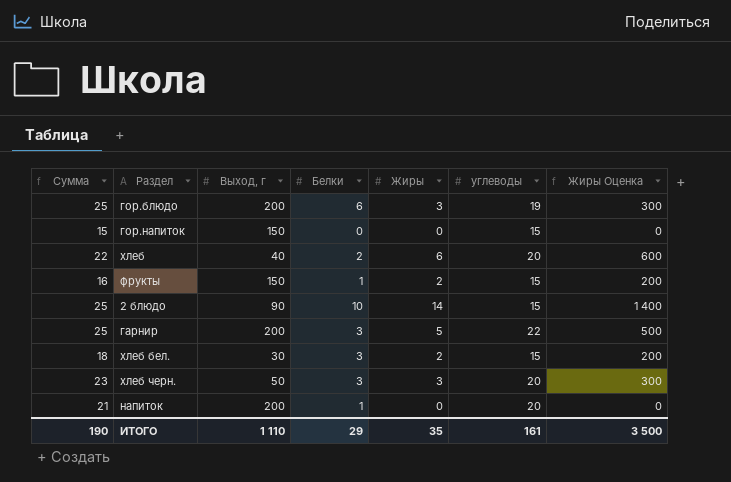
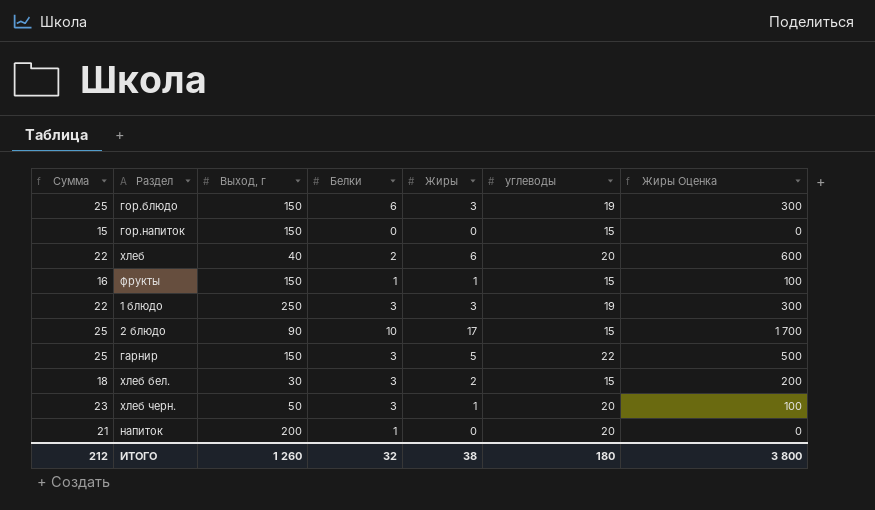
гор.блюдо | Выход, г: 200 -> 150
фрукты | Жиры: 2 -> 1
фрукты | Жиры Оценка: 200 -> 100
row 1 блюдо: none -> 22 | 250 | 3 | 3 | 19 | 300
2 блюдо | Жиры: 14 -> 17
2 блюдо | Жиры Оценка: 1 400 -> 1 700
гарнир | Выход, г: 200 -> 150
хлеб черн. | Жиры: 3 -> 1
хлеб черн. | Жиры Оценка: 300 -> 100
ИТОГО | Сумма: 190 -> 212
ИТОГО | Выход, г: 1 110 -> 1 260
ИТОГО | Белки: 29 -> 32
ИТОГО | Жиры: 35 -> 38
ИТОГО | углеводы: 161 -> 180
ИТОГО | Жиры Оценка: 3 500 -> 3 800

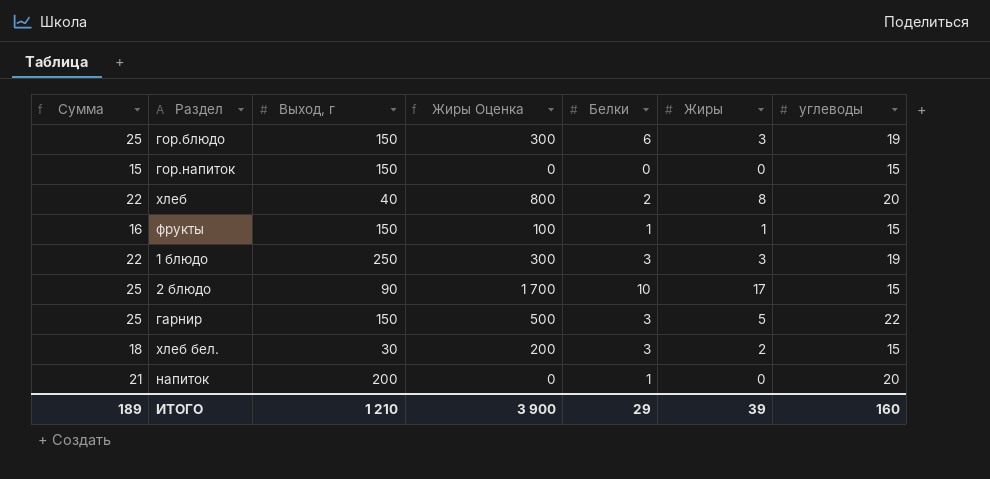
column Жиры Оценка | position: 7 -> 4
row хлеб черн.: 23 | 50 | 3 | 1 | 20 | 100 -> none
хлеб | Жиры Оценка: 600 -> 800
хлеб | Жиры: 6 -> 8
ИТОГО | Сумма: 212 -> 189
ИТОГО | Выход, г: 1 260 -> 1 210
ИТОГО | Жиры Оценка: 3 800 -> 3 900
ИТОГО | Белки: 32 -> 29
ИТОГО | Жиры: 38 -> 39
ИТОГО | углеводы: 180 -> 160

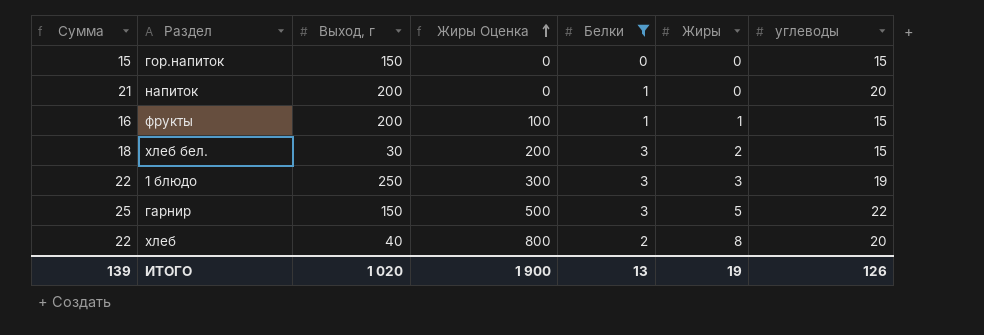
filter: none -> Белки <= 3
row order: none -> Жиры Оценка ascending
фрукты | Выход, г: 150 -> 200
ИТОГО | Сумма: 189 -> 139
ИТОГО | Выход, г: 1 210 -> 1 020
ИТОГО | Жиры Оценка: 3 900 -> 1 900
ИТОГО | Белки: 29 -> 13
ИТОГО | Жиры: 39 -> 19
ИТОГО | углеводы: 160 -> 126

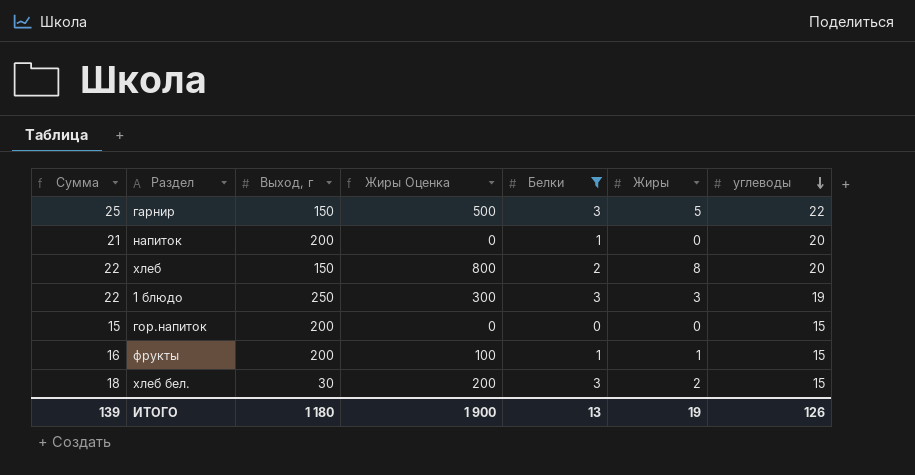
row order: Жиры Оценка ascending -> углеводы descending
хлеб | Выход, г: 40 -> 150
гор.напиток | Выход, г: 150 -> 200
ИТОГО | Выход, г: 1 020 -> 1 180

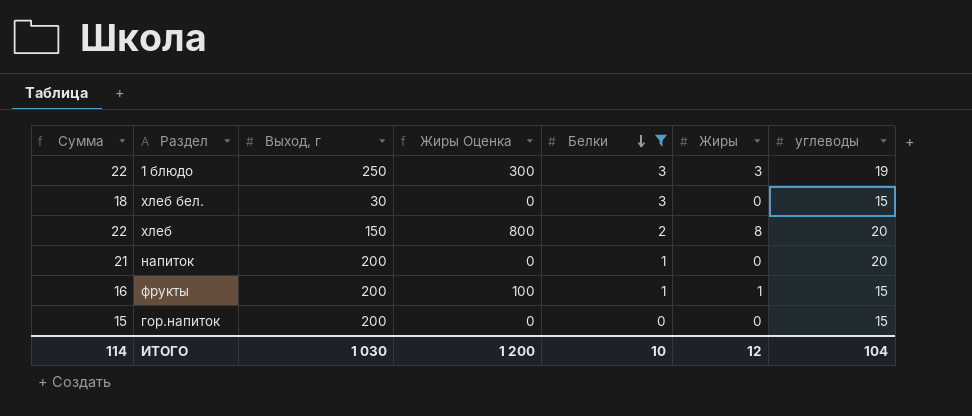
row order: углеводы descending -> Белки descending
row гарнир: 25 | 150 | 500 | 3 | 5 | 22 -> none
хлеб бел. | Жиры Оценка: 200 -> 0
хлеб бел. | Жиры: 2 -> 0
ИТОГО | Сумма: 139 -> 114
ИТОГО | Выход, г: 1 180 -> 1 030
ИТОГО | Жиры Оценка: 1 900 -> 1 200
ИТОГО | Белки: 13 -> 10
ИТОГО | Жиры: 19 -> 12
ИТОГО | углеводы: 126 -> 104

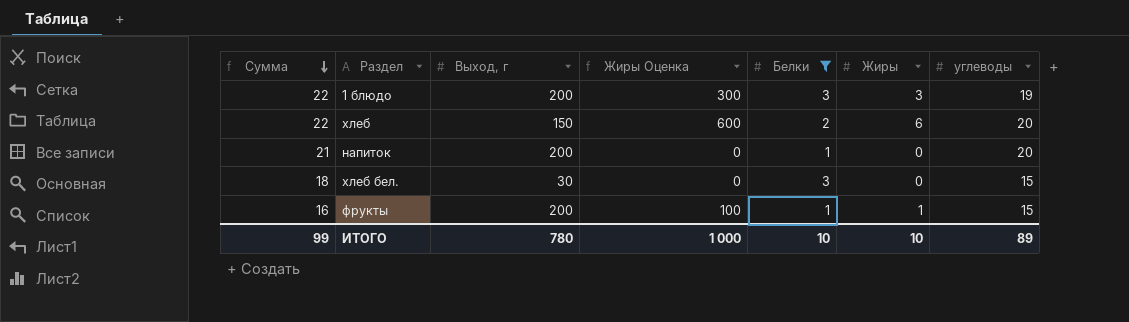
row order: Белки descending -> Сумма descending
row гор.напиток: 15 | 200 | 0 | 0 | 0 | 15 -> none
1 блюдо | Выход, г: 250 -> 200
хлеб | Жиры Оценка: 800 -> 600
хлеб | Жиры: 8 -> 6
ИТОГО | Сумма: 114 -> 99
ИТОГО | Выход, г: 1 030 -> 780
ИТОГО | Жиры Оценка: 1 200 -> 1 000
ИТОГО | Жиры: 12 -> 10
ИТОГО | углеводы: 104 -> 89

